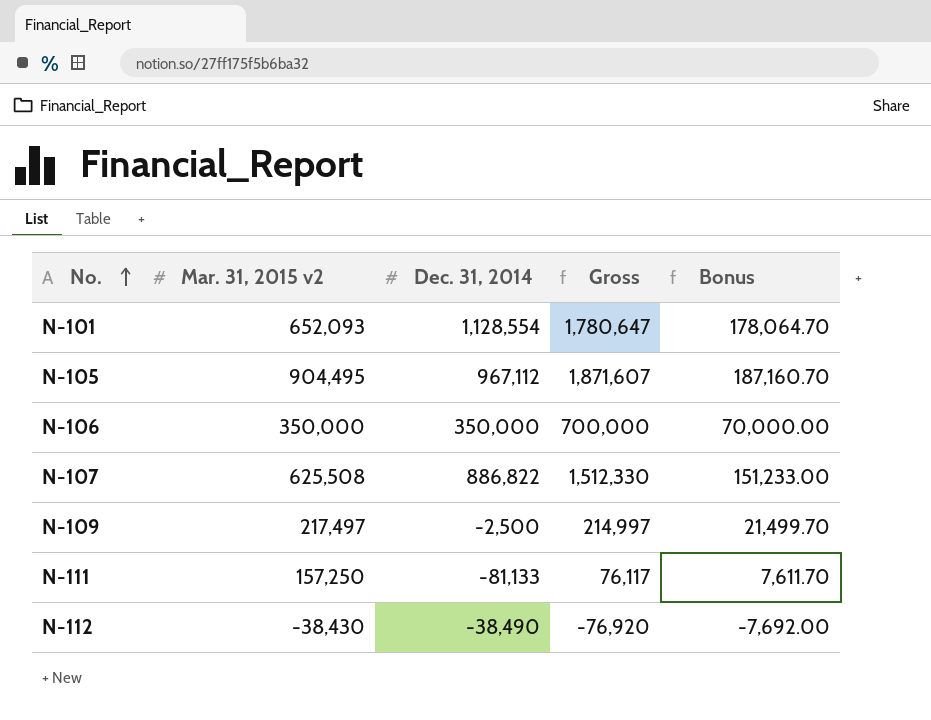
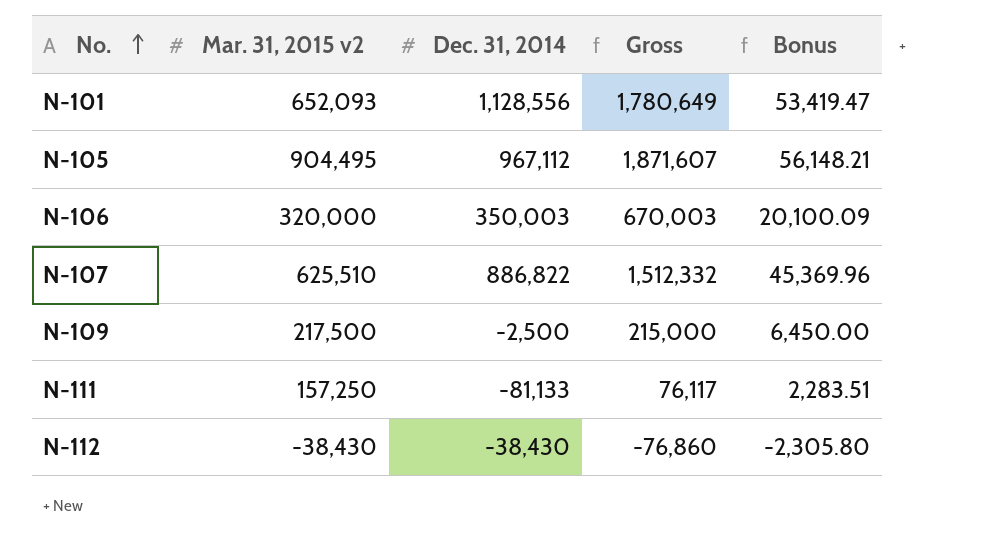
column Bonus | formula: [Gross] * 0.1 -> [Gross] * 0.03
N-101 | Dec. 31, 2014: 1,128,554 -> 1,128,556
N-101 | Gross: 1,780,647 -> 1,780,649
N-106 | Mar. 31, 2015 v2: 350,000 -> 320,000
N-106 | Dec. 31, 2014: 350,000 -> 350,003
N-106 | Gross: 700,000 -> 670,003
N-107 | Mar. 31, 2015 v2: 625,508 -> 625,510
N-107 | Gross: 1,512,330 -> 1,512,332
N-109 | Mar. 31, 2015 v2: 217,497 -> 217,500
N-109 | Gross: 214,997 -> 215,000
N-112 | Dec. 31, 2014: -38,490 -> -38,430
N-112 | Gross: -76,920 -> -76,860

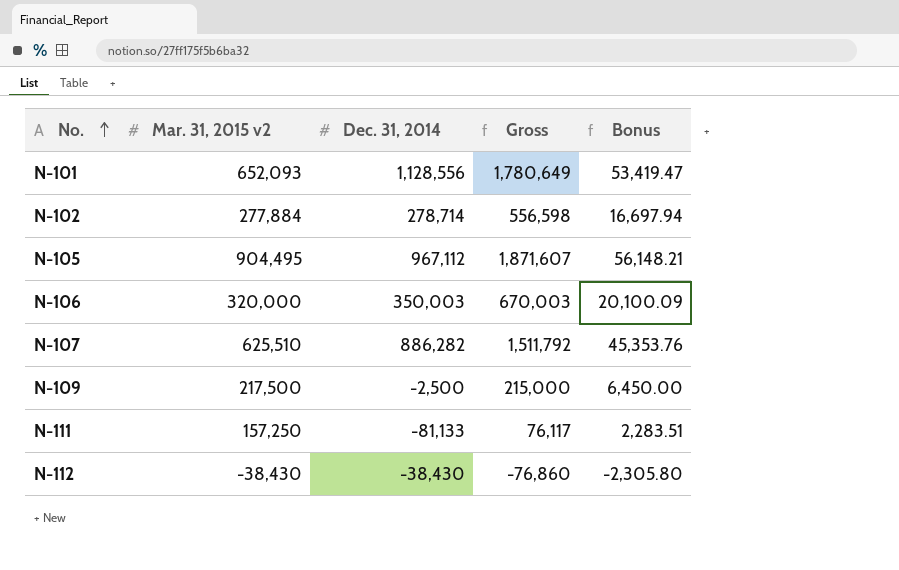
row N-102: none -> 277,884 | 278,714 | 556,598 | 16,697.94
N-107 | Dec. 31, 2014: 886,822 -> 886,282
N-107 | Gross: 1,512,332 -> 1,511,792
N-107 | Bonus: 45,369.96 -> 45,353.76

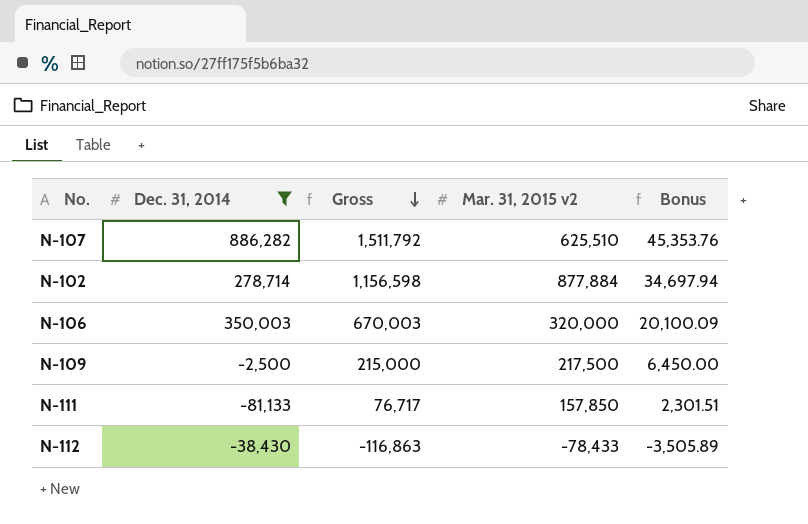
filter: none -> Dec. 31, 2014 <= 886,282
row order: No. ascending -> Gross descending
column Mar. 31, 2015 v2 | position: 2 -> 4
N-102 | Gross: 556,598 -> 1,156,598
N-102 | Mar. 31, 2015 v2: 277,884 -> 877,884
N-102 | Bonus: 16,697.94 -> 34,697.94
N-111 | Gross: 76,117 -> 76,717
N-111 | Mar. 31, 2015 v2: 157,250 -> 157,850
N-111 | Bonus: 2,283.51 -> 2,301.51
N-112 | Gross: -76,860 -> -116,863
N-112 | Mar. 31, 2015 v2: -38,430 -> -78,433
N-112 | Bonus: -2,305.80 -> -3,505.89

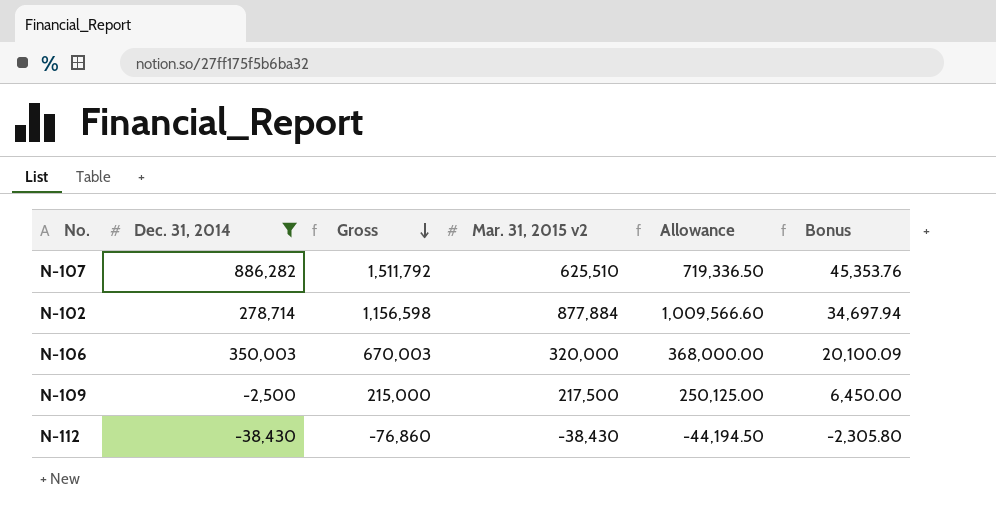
column Allowance | formula: none -> [Mar. 31, 2015 v2] * 1.15
row N-111: -81,133 | 76,717 | 157,850 | 2,301.51 -> none
N-112 | Gross: -116,863 -> -76,860
N-112 | Mar. 31, 2015 v2: -78,433 -> -38,430
N-112 | Bonus: -3,505.89 -> -2,305.80

